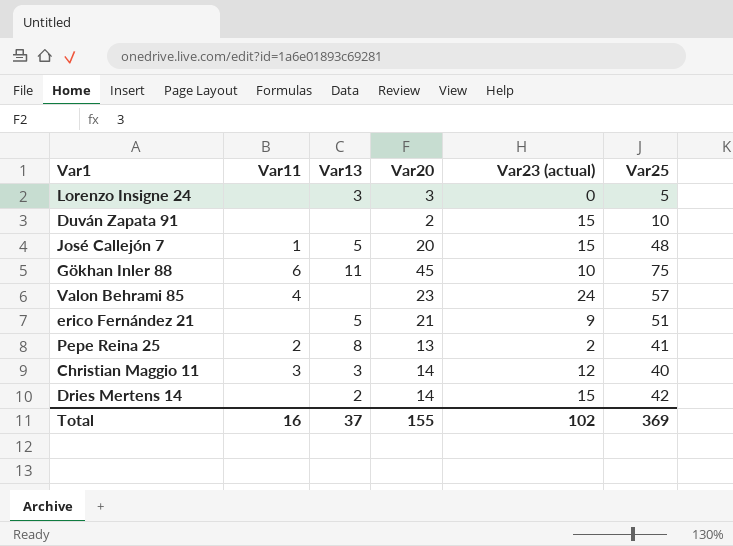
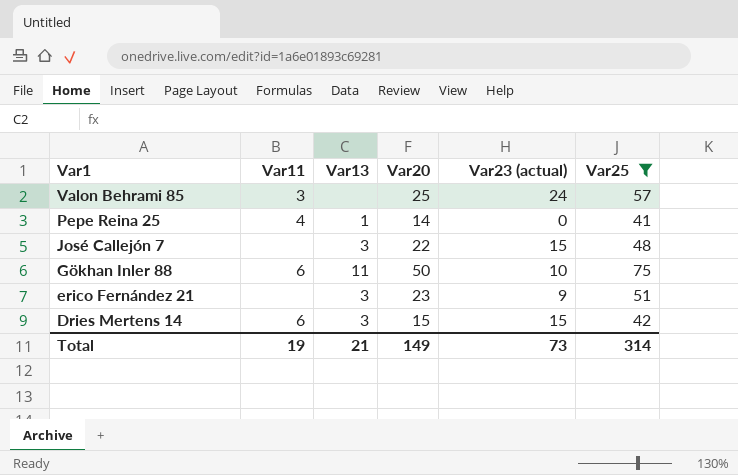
filter: none -> Var25 >= 41
row order: none -> Var1 descending
Valon Behrami 85 | Var11: 4 -> 3
Valon Behrami 85 | Var20: 23 -> 25
Pepe Reina 25 | Var11: 2 -> 4
Pepe Reina 25 | Var13: 8 -> 1
Pepe Reina 25 | Var20: 13 -> 14
Pepe Reina 25 | Var23 (actual): 2 -> 0
José Callejón 7 | Var11: 1 -> none
José Callejón 7 | Var13: 5 -> 3
José Callejón 7 | Var20: 20 -> 22
Gökhan Inler 88 | Var20: 45 -> 50
erico Fernández 21 | Var13: 5 -> 3
erico Fernández 21 | Var20: 21 -> 23
Dries Mertens 14 | Var11: none -> 6
Dries Mertens 14 | Var13: 2 -> 3
Dries Mertens 14 | Var20: 14 -> 15
Total | Var11: 16 -> 19
Total | Var13: 37 -> 21
Total | Var20: 155 -> 149
Total | Var23 (actual): 102 -> 73
Total | Var25: 369 -> 314

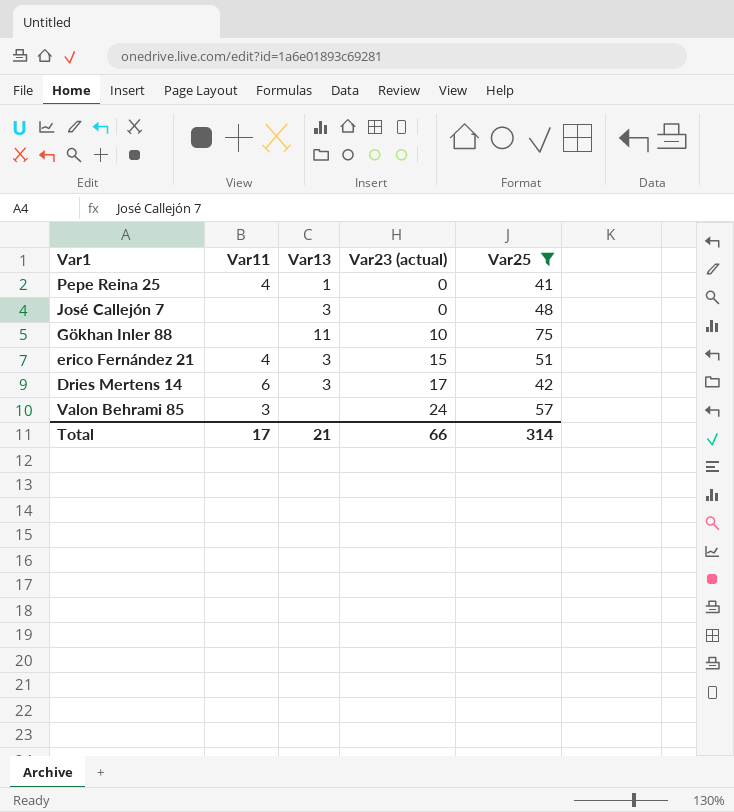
row order: Var1 descending -> Var23 (actual) ascending
column Var20 | position: 4 -> none
José Callejón 7 | Var23 (actual): 15 -> 0
Gökhan Inler 88 | Var11: 6 -> none
erico Fernández 21 | Var11: none -> 4
erico Fernández 21 | Var23 (actual): 9 -> 15
Dries Mertens 14 | Var23 (actual): 15 -> 17
Total | Var11: 19 -> 17
Total | Var23 (actual): 73 -> 66

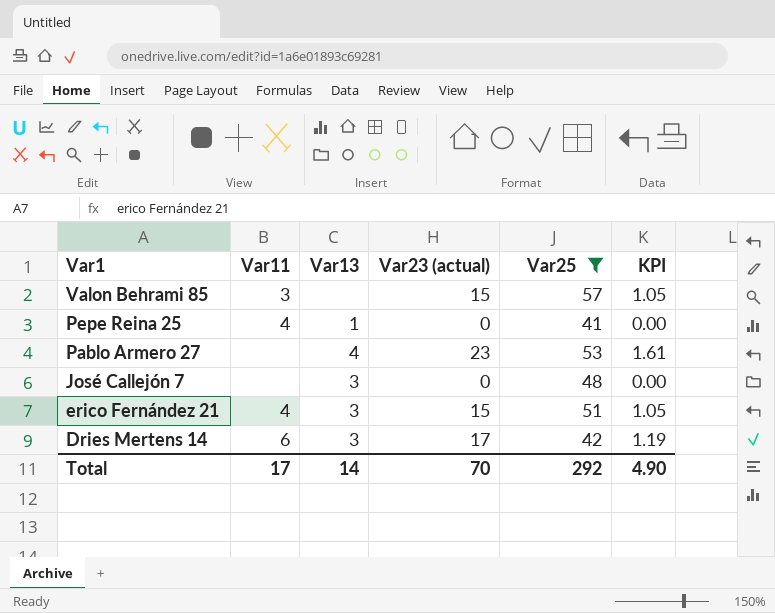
row order: Var23 (actual) ascending -> Var1 descending
column KPI | formula: none -> [Var23 (actual)] * 0.07
row Gökhan Inler 88: none | 11 | 10 | 75 -> none
Valon Behrami 85 | Var23 (actual): 24 -> 15
row Pablo Armero 27: none -> none | 4 | 23 | 53 | 1.61
Total | Var13: 21 -> 14
Total | Var23 (actual): 66 -> 70
Total | Var25: 314 -> 292

